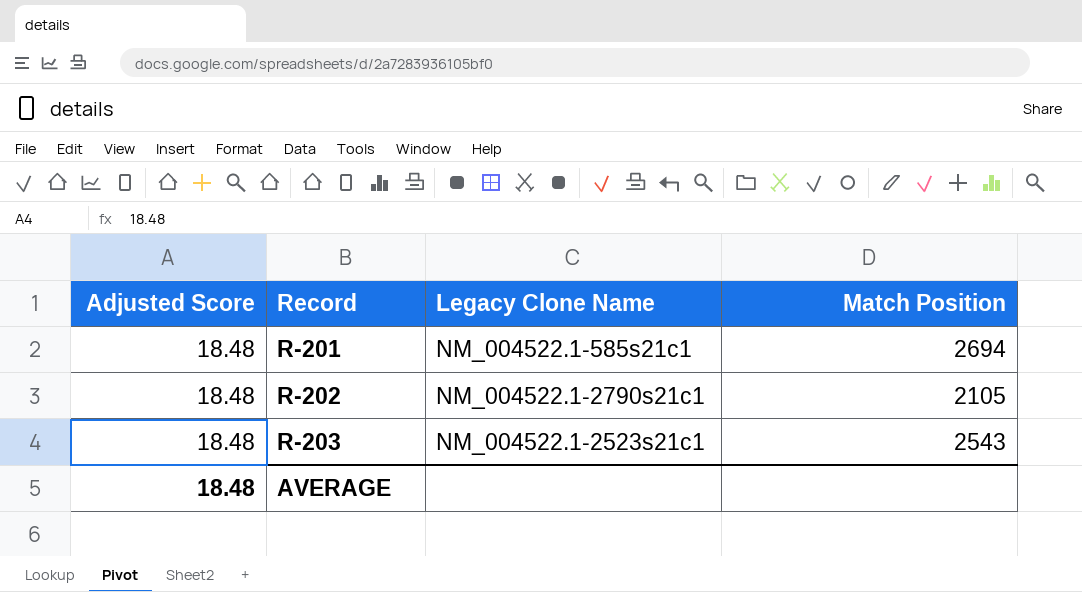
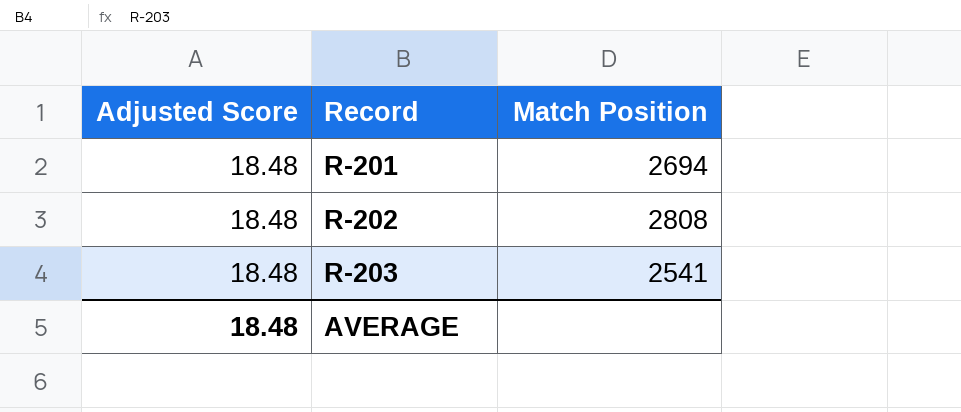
column Legacy Clone Name | position: 3 -> none
R-202 | Match Position: 2105 -> 2808
R-203 | Match Position: 2543 -> 2541

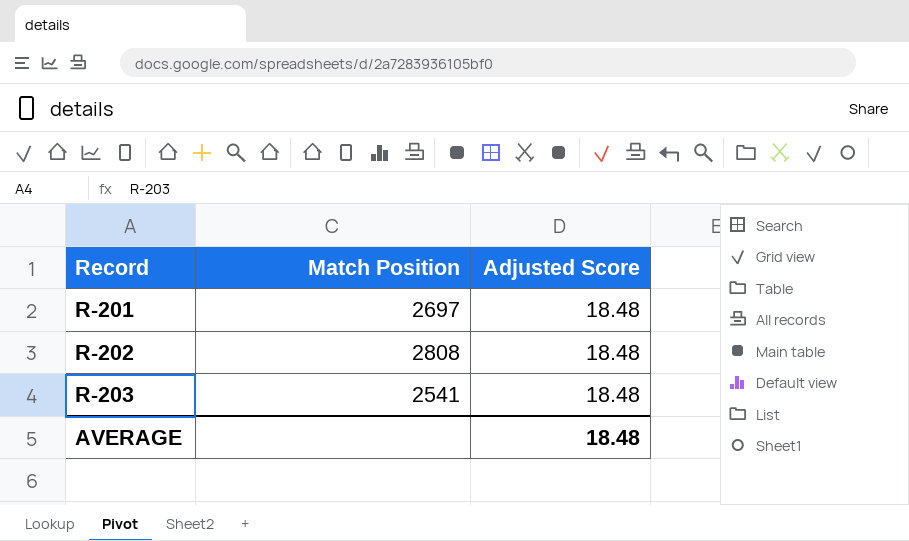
column Adjusted Score | position: 1 -> 3
R-201 | Match Position: 2694 -> 2697

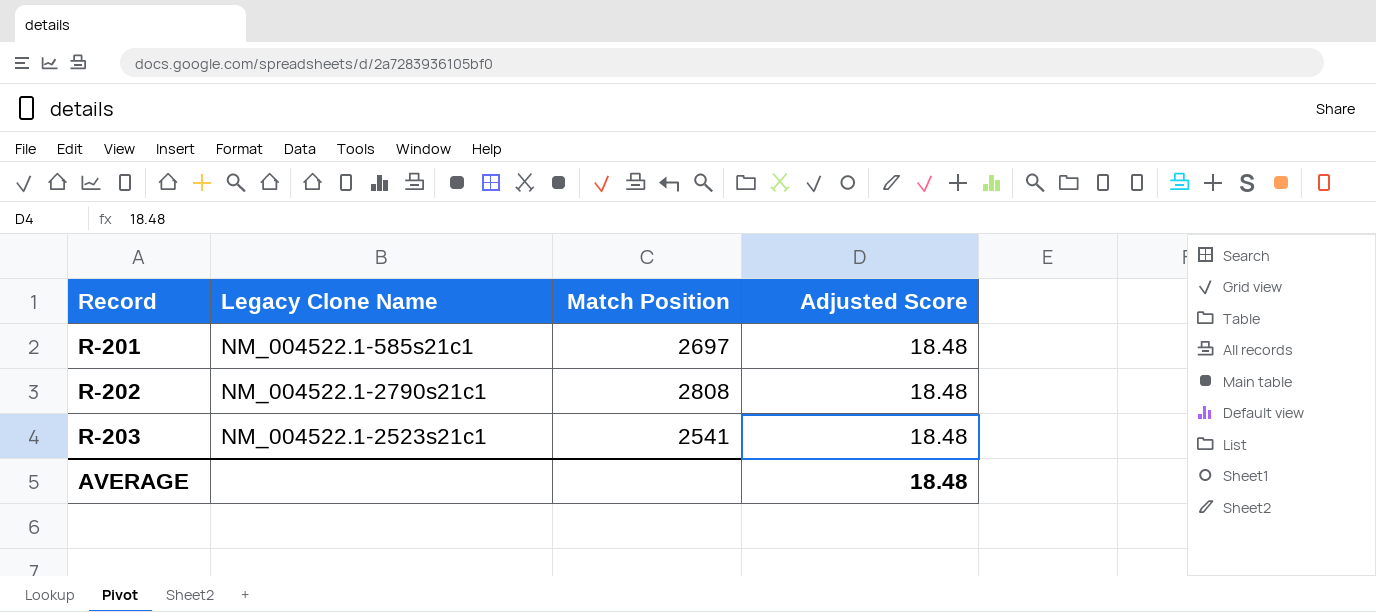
column Legacy Clone Name | position: none -> 2

